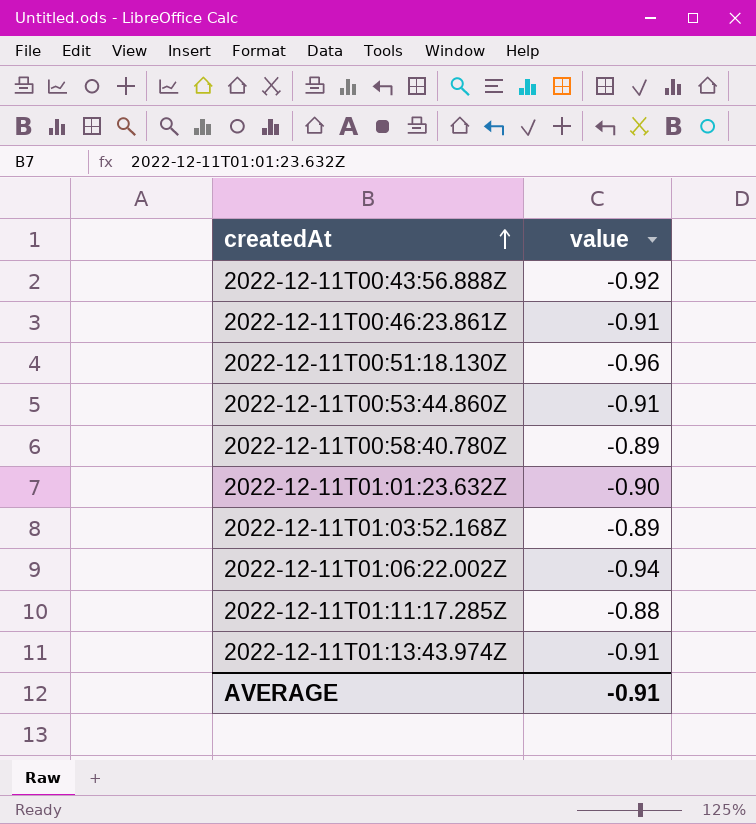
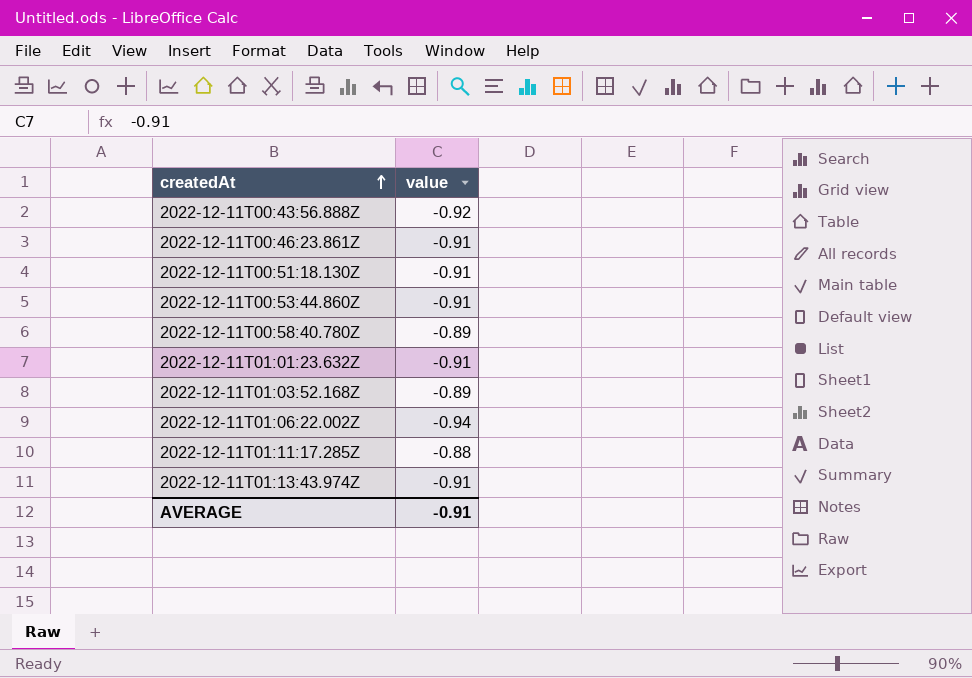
2022-12-11T00:51:18.130Z | value: -0.96 -> -0.91
2022-12-11T01:01:23.632Z | value: -0.90 -> -0.91

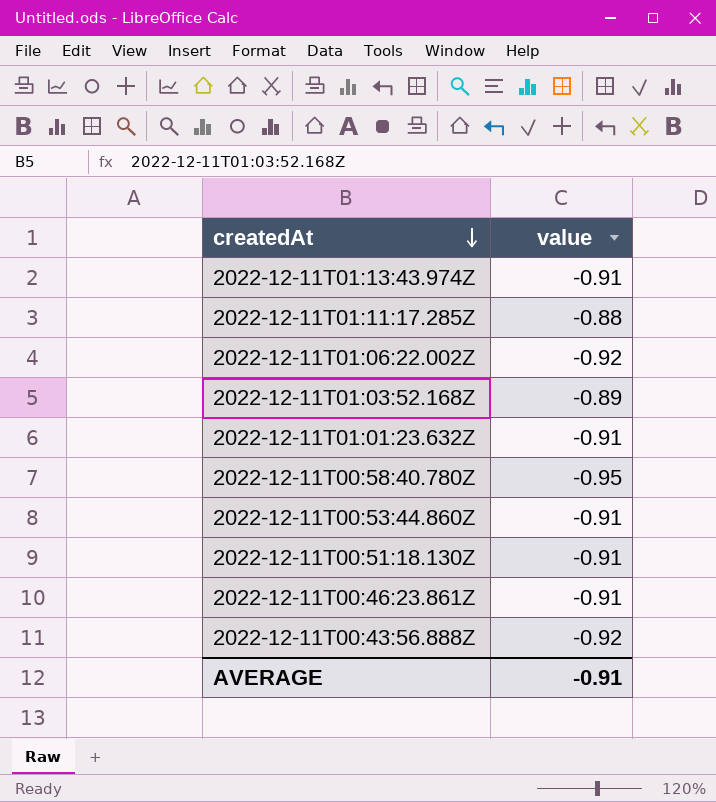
row order: createdAt ascending -> createdAt descending
2022-12-11T01:06:22.002Z | value: -0.94 -> -0.92
2022-12-11T00:58:40.780Z | value: -0.89 -> -0.95

